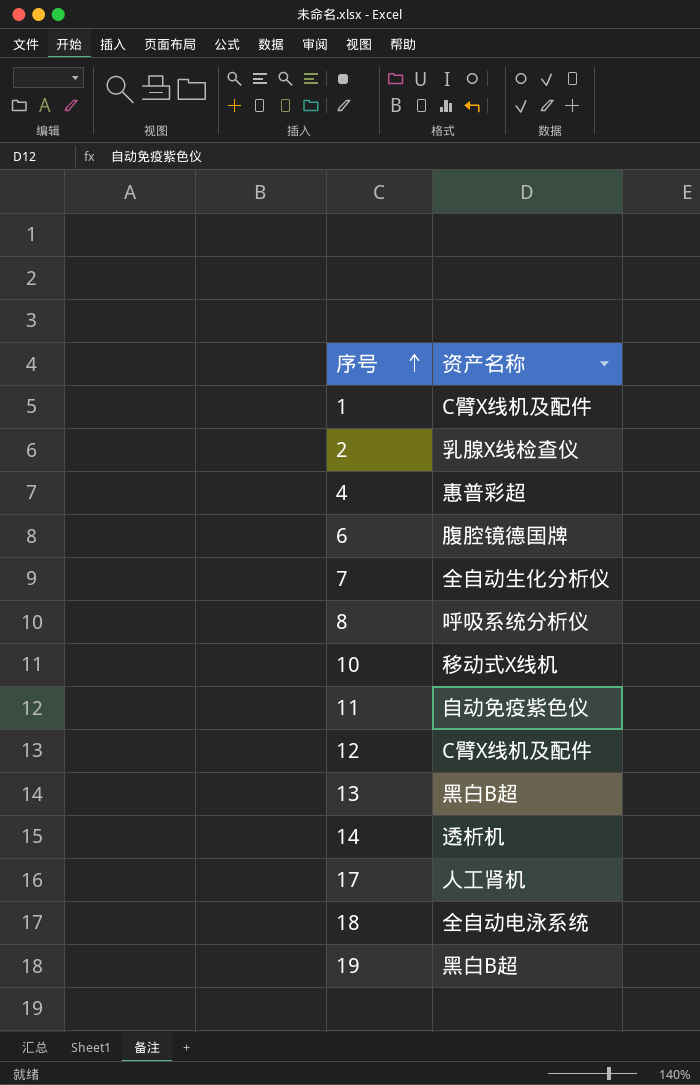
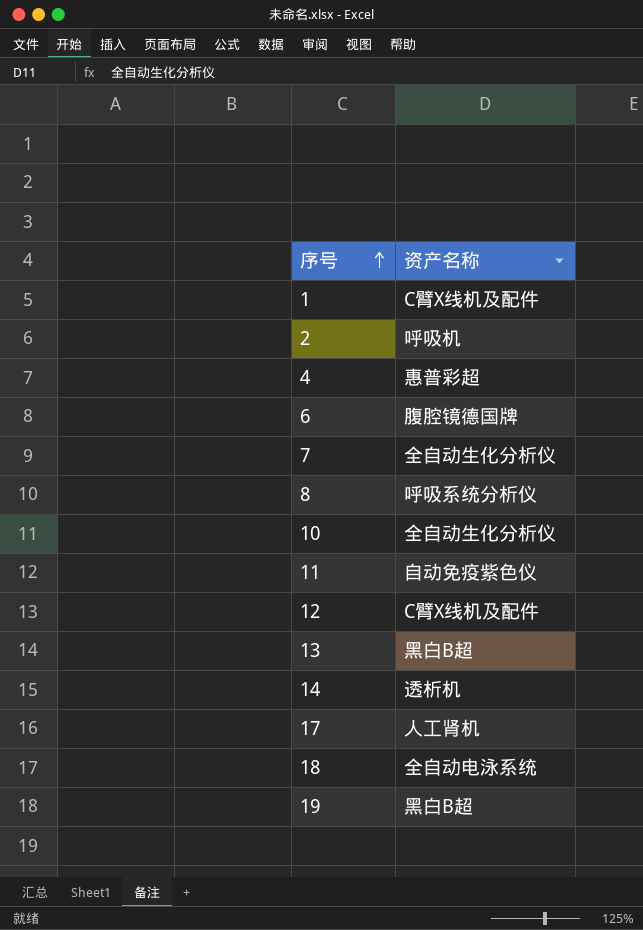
2 | 资产名称: 乳腺X线检查仪 -> 呼吸机
10 | 资产名称: 移动式X线机 -> 全自动生化分析仪

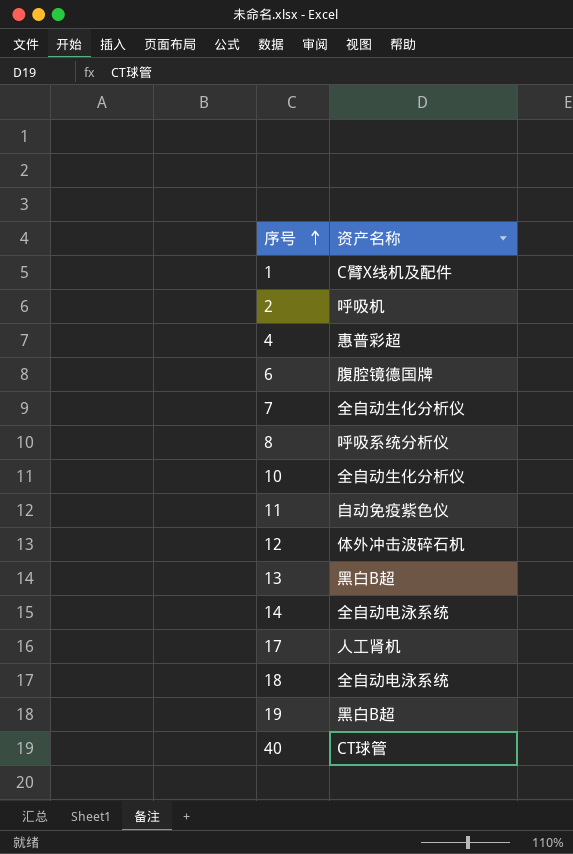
12 | 资产名称: C臂X线机及配件 -> 体外冲击波碎石机
14 | 资产名称: 透析机 -> 全自动电泳系统
row 40: none -> CT球管

